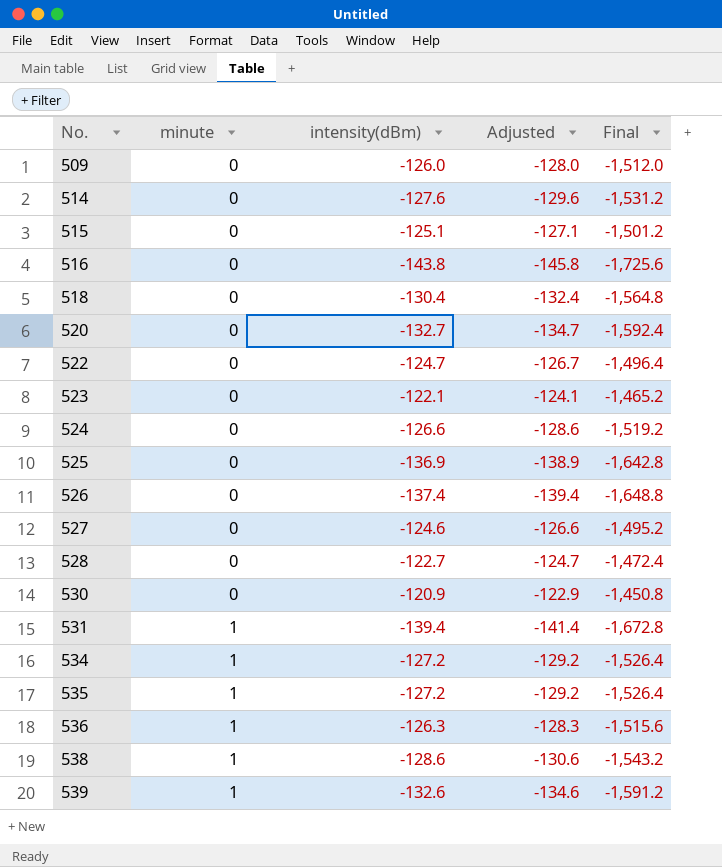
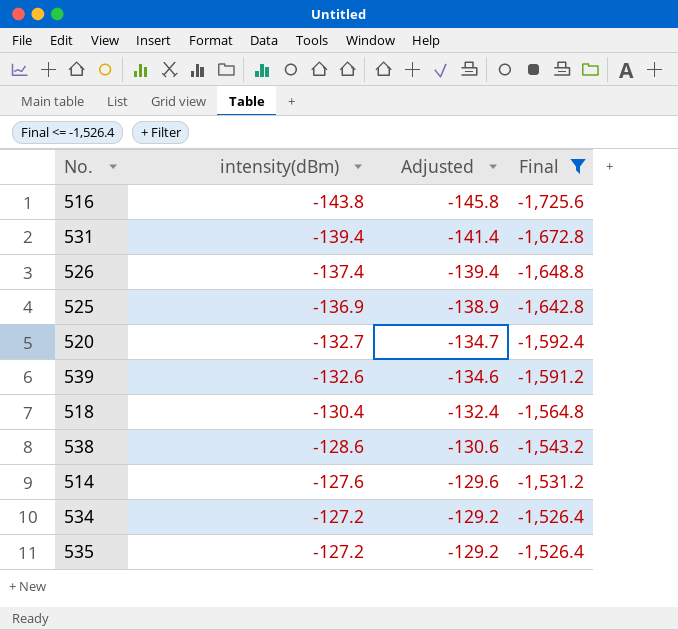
filter: none -> Final <= -1,526.4
row order: No. ascending -> intensity(dBm) ascending
column minute | position: 2 -> none

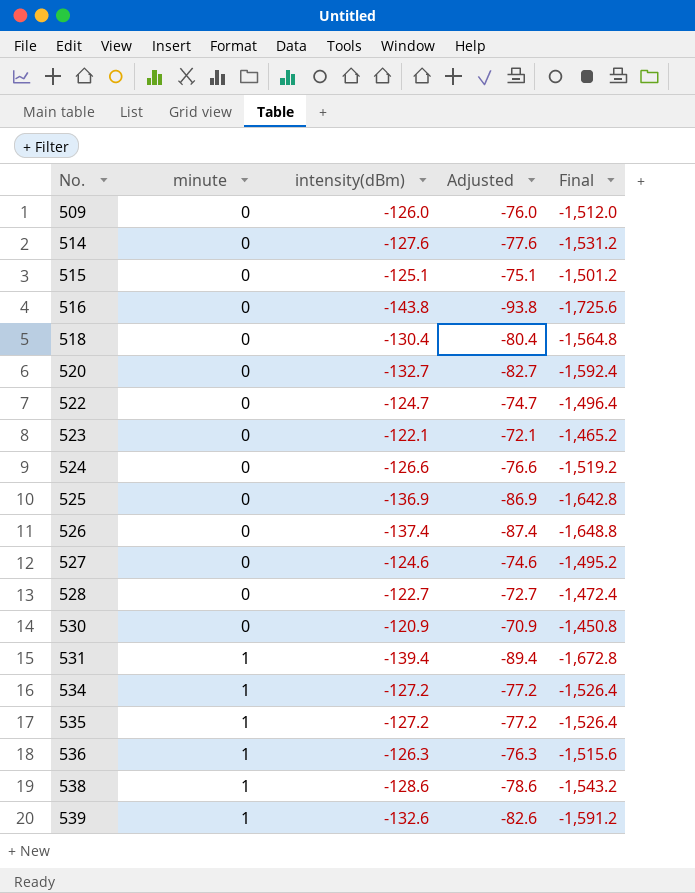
filter: Final <= -1,526.4 -> none
row order: intensity(dBm) ascending -> No. ascending
column minute | position: none -> 2
column Adjusted | formula: [intensity(dBm)] - 2 -> [intensity(dBm)] + 50

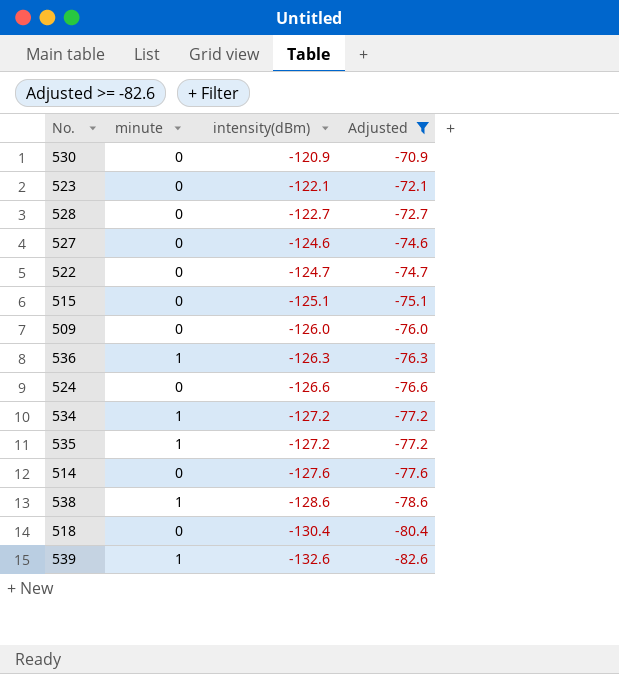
filter: none -> Adjusted >= -82.6
row order: No. ascending -> intensity(dBm) descending
column Final | formula: [intensity(dBm)] * 12 -> none

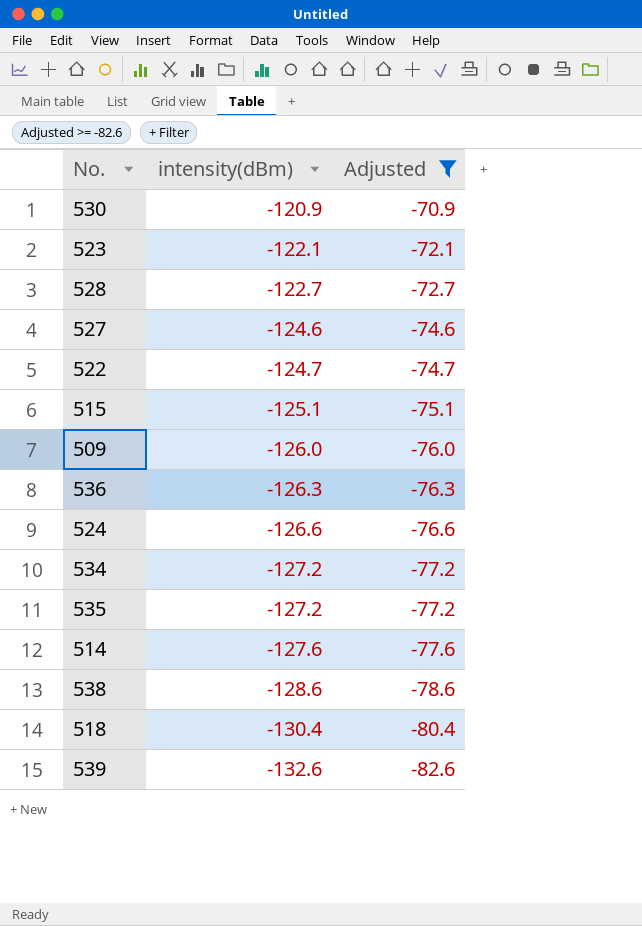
column minute | position: 2 -> none

